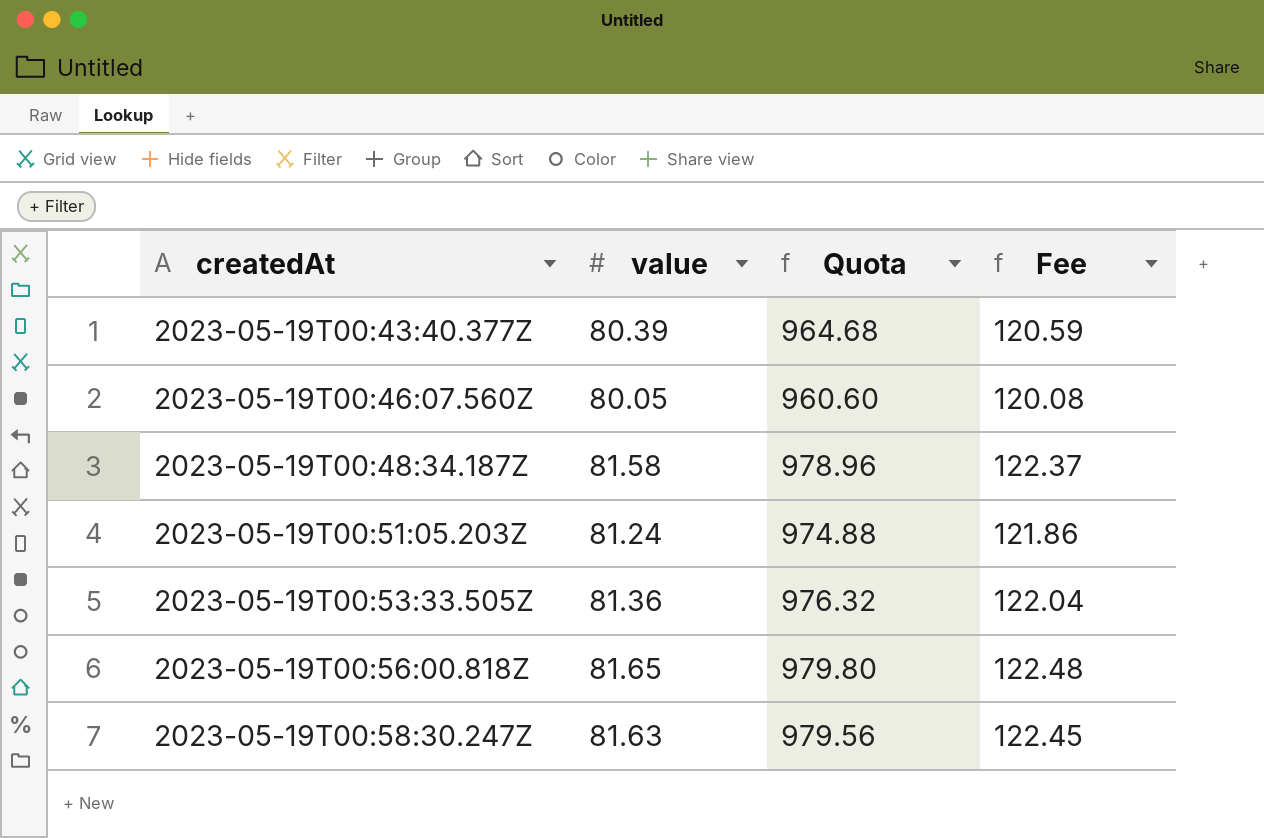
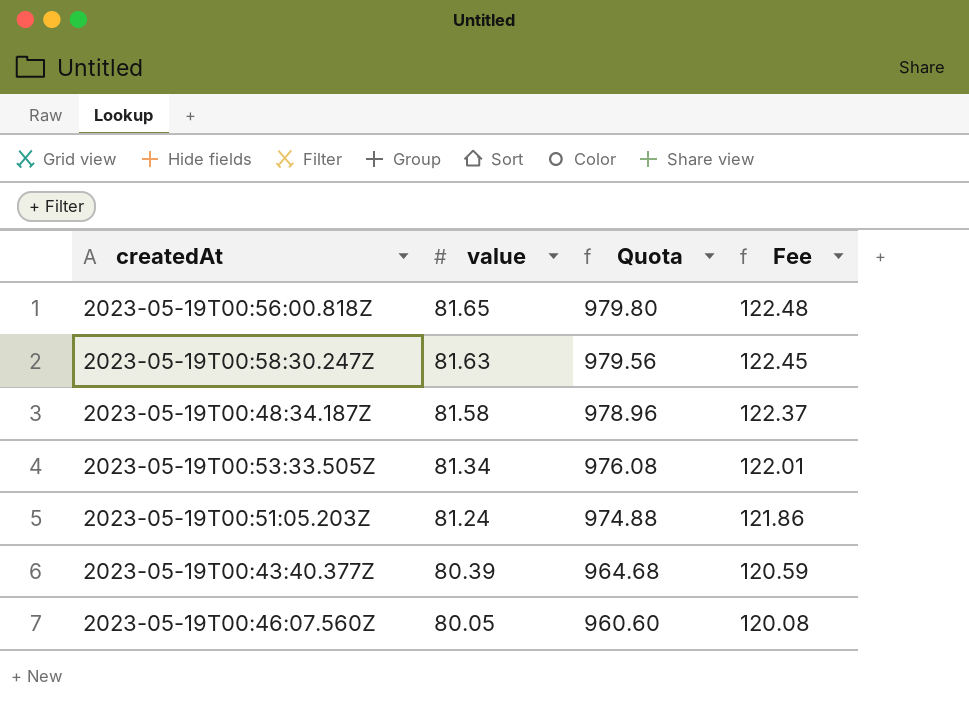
row order: createdAt ascending -> value descending
2023-05-19T00:53:33.505Z | value: 81.36 -> 81.34
2023-05-19T00:53:33.505Z | Quota: 976.32 -> 976.08
2023-05-19T00:53:33.505Z | Fee: 122.04 -> 122.01

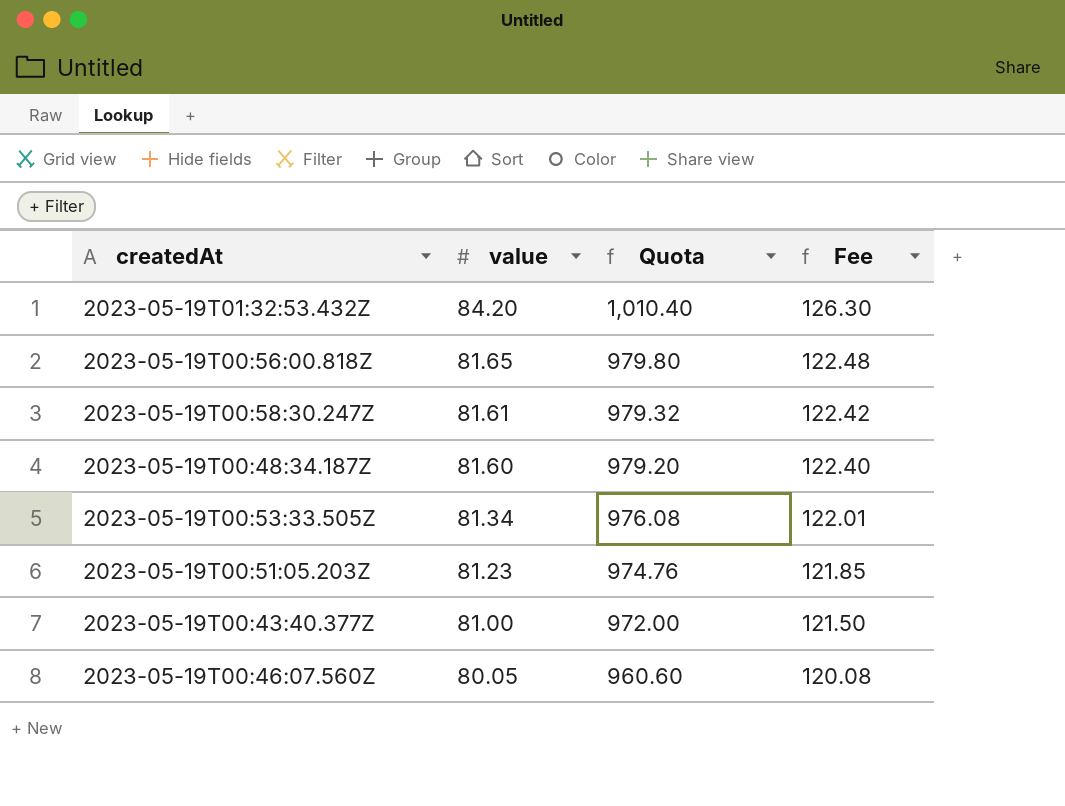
row 2023-05-19T01:32:53.432Z: none -> 84.20 | 1,010.40 | 126.30
2023-05-19T00:58:30.247Z | value: 81.63 -> 81.61
2023-05-19T00:58:30.247Z | Quota: 979.56 -> 979.32
2023-05-19T00:58:30.247Z | Fee: 122.45 -> 122.42
2023-05-19T00:48:34.187Z | value: 81.58 -> 81.60
2023-05-19T00:48:34.187Z | Quota: 978.96 -> 979.20
2023-05-19T00:48:34.187Z | Fee: 122.37 -> 122.40
2023-05-19T00:51:05.203Z | value: 81.24 -> 81.23
2023-05-19T00:51:05.203Z | Quota: 974.88 -> 974.76
2023-05-19T00:51:05.203Z | Fee: 121.86 -> 121.85
2023-05-19T00:43:40.377Z | value: 80.39 -> 81.00
2023-05-19T00:43:40.377Z | Quota: 964.68 -> 972.00
2023-05-19T00:43:40.377Z | Fee: 120.59 -> 121.50

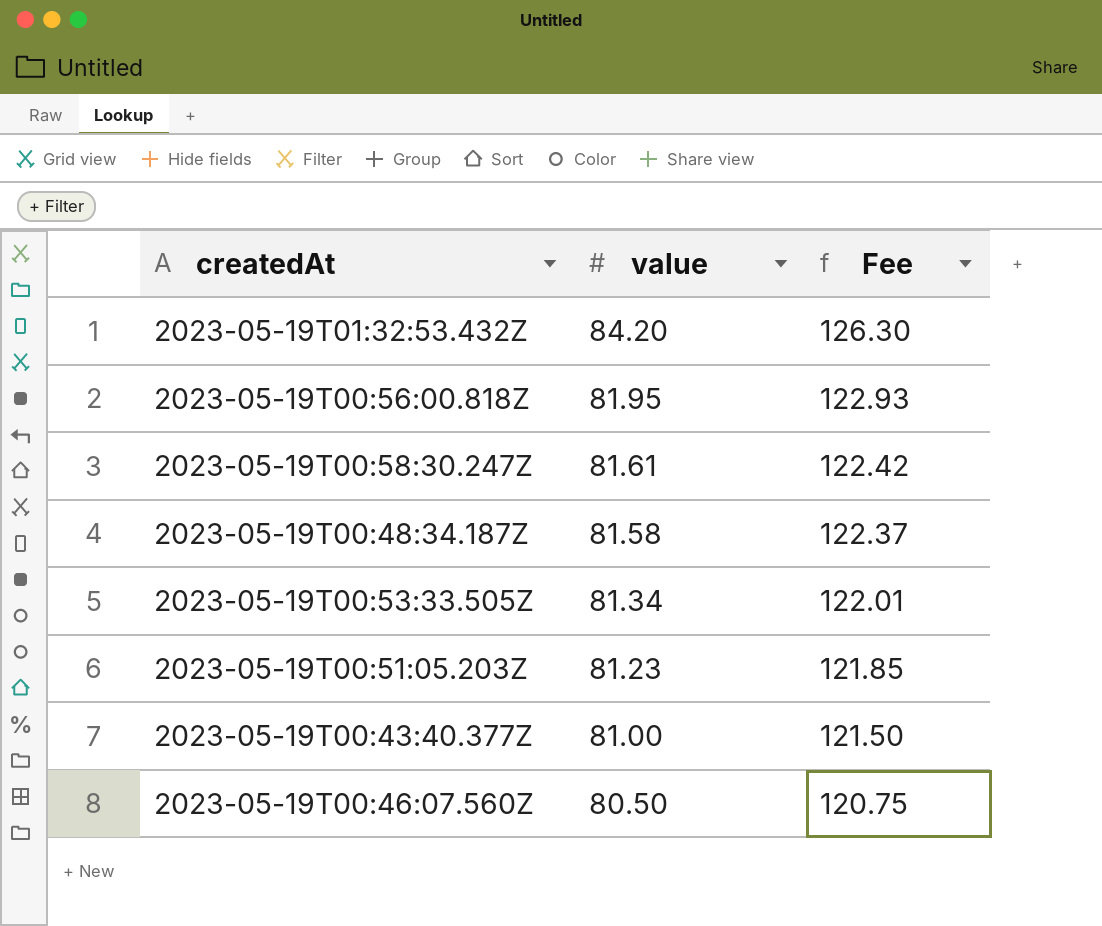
column Quota | formula: [value] * 12 -> none
2023-05-19T00:56:00.818Z | value: 81.65 -> 81.95
2023-05-19T00:56:00.818Z | Fee: 122.48 -> 122.93
2023-05-19T00:48:34.187Z | value: 81.60 -> 81.58
2023-05-19T00:48:34.187Z | Fee: 122.40 -> 122.37
2023-05-19T00:46:07.560Z | value: 80.05 -> 80.50
2023-05-19T00:46:07.560Z | Fee: 120.08 -> 120.75

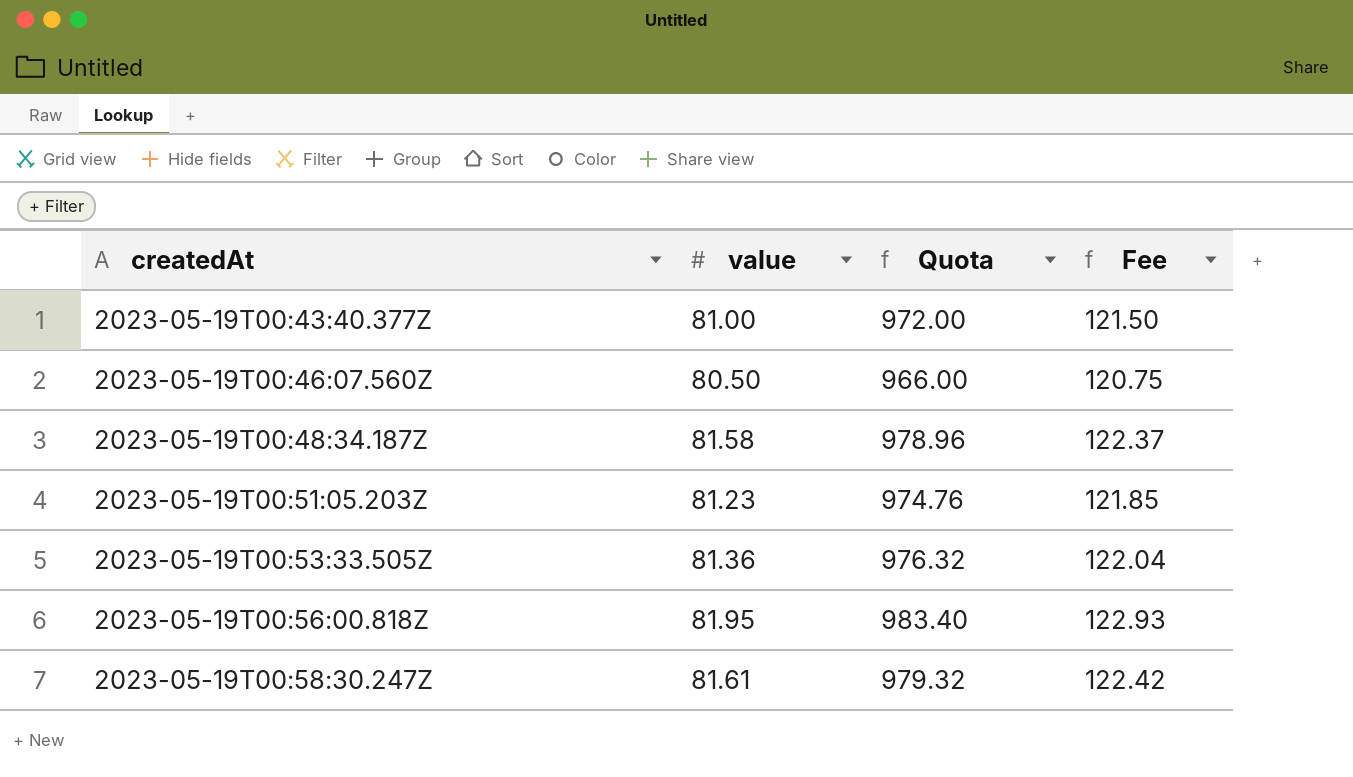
row order: value descending -> createdAt ascending
column Quota | formula: none -> [value] * 12
row 2023-05-19T01:32:53.432Z: 84.20 | 126.30 -> none
2023-05-19T00:53:33.505Z | value: 81.34 -> 81.36
2023-05-19T00:53:33.505Z | Fee: 122.01 -> 122.04

